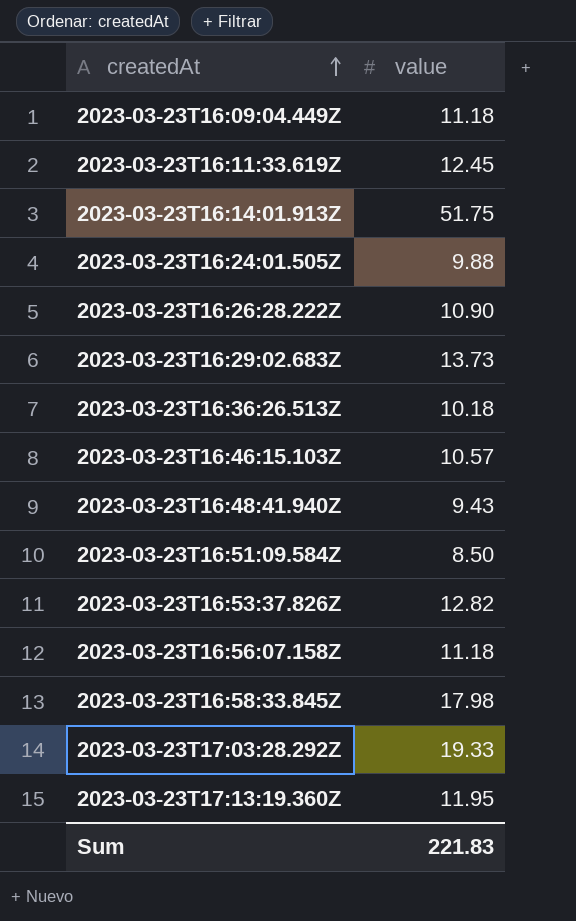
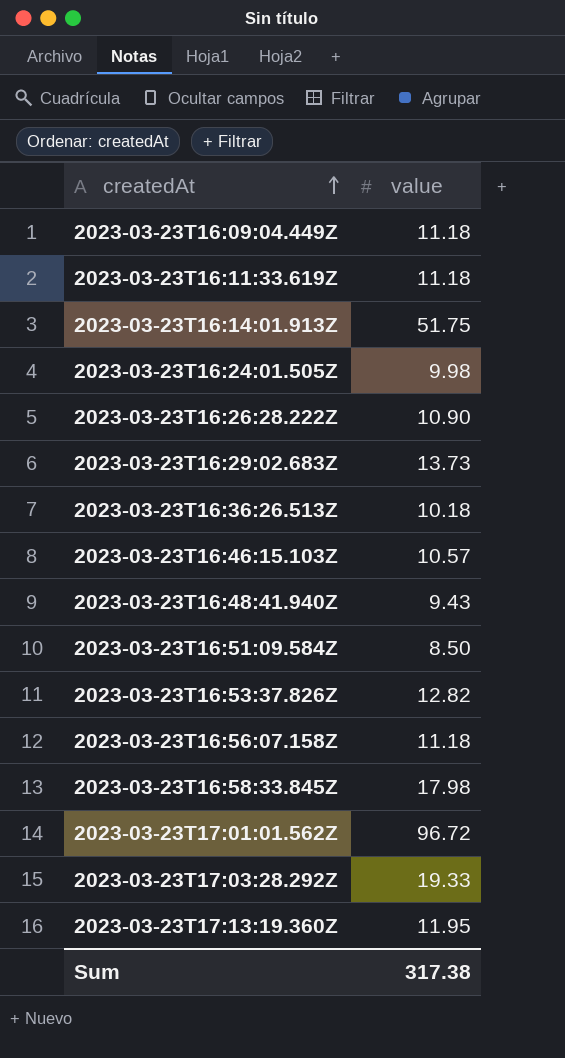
2023-03-23T16:11:33.619Z | value: 12.45 -> 11.18
2023-03-23T16:24:01.505Z | value: 9.88 -> 9.98
row 2023-03-23T17:01:01.562Z: none -> 96.72
Sum | value: 221.83 -> 317.38

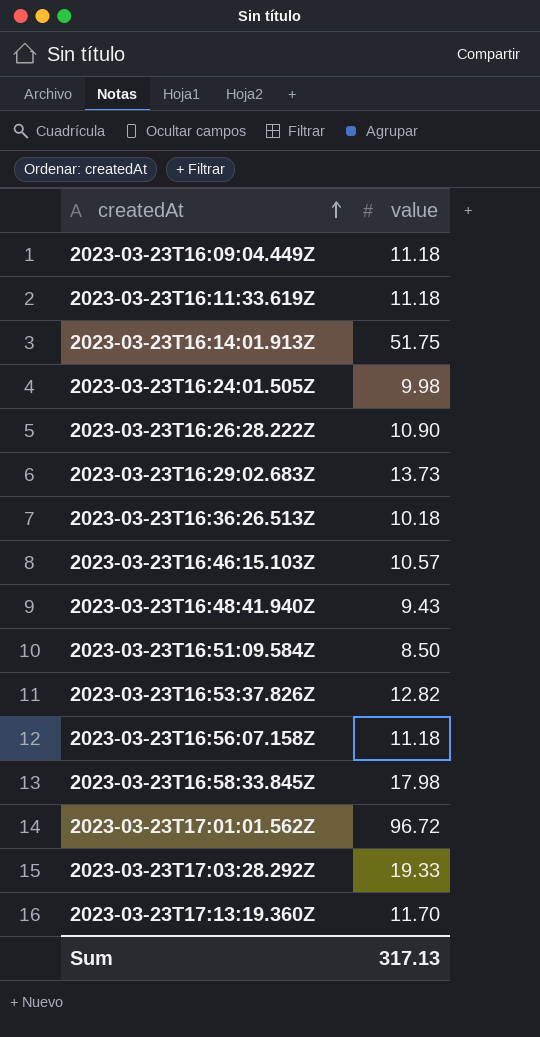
2023-03-23T17:13:19.360Z | value: 11.95 -> 11.70
Sum | value: 317.38 -> 317.13

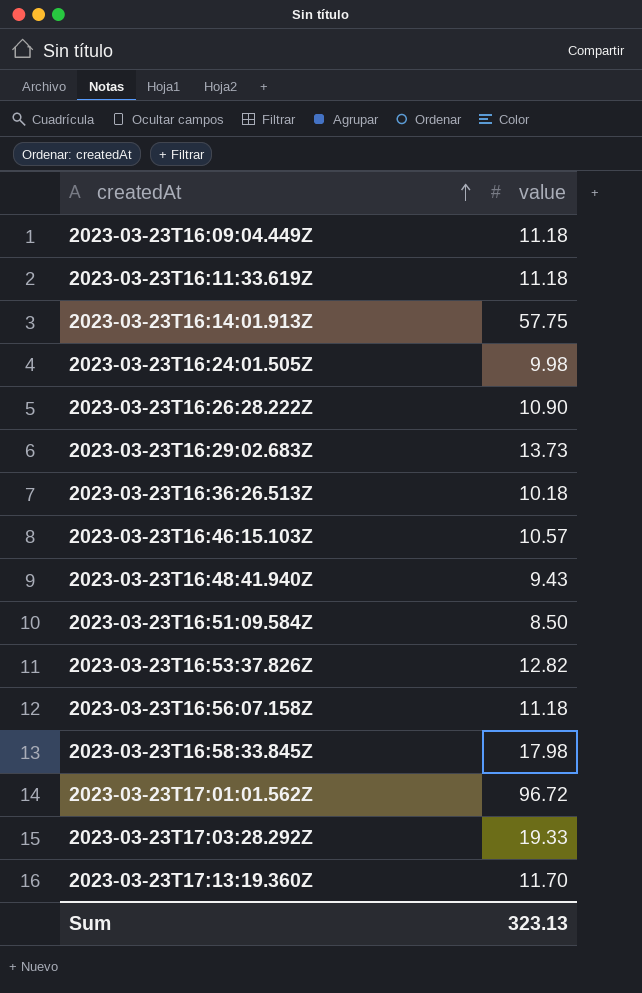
2023-03-23T16:14:01.913Z | value: 51.75 -> 57.75
Sum | value: 317.13 -> 323.13

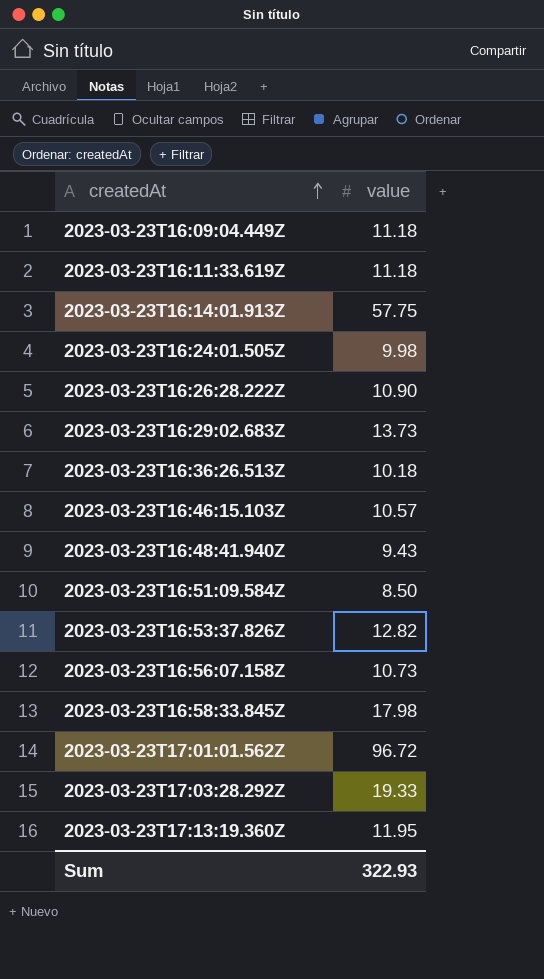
2023-03-23T16:56:07.158Z | value: 11.18 -> 10.73
2023-03-23T17:13:19.360Z | value: 11.70 -> 11.95
Sum | value: 323.13 -> 322.93

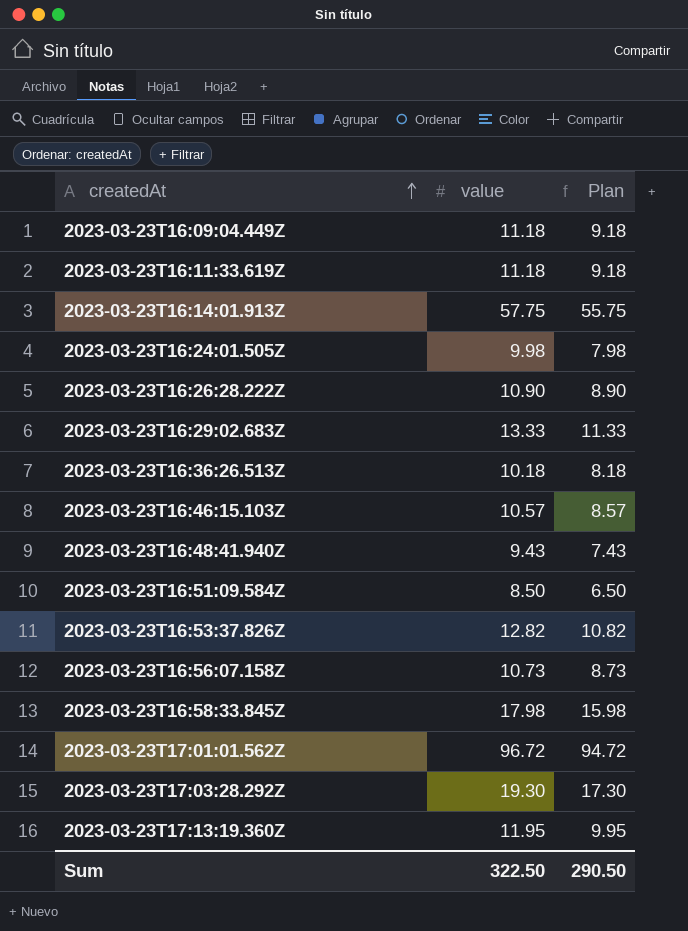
column Plan | formula: none -> [value] - 2
2023-03-23T16:29:02.683Z | value: 13.73 -> 13.33
2023-03-23T17:03:28.292Z | value: 19.33 -> 19.30
Sum | value: 322.93 -> 322.50

